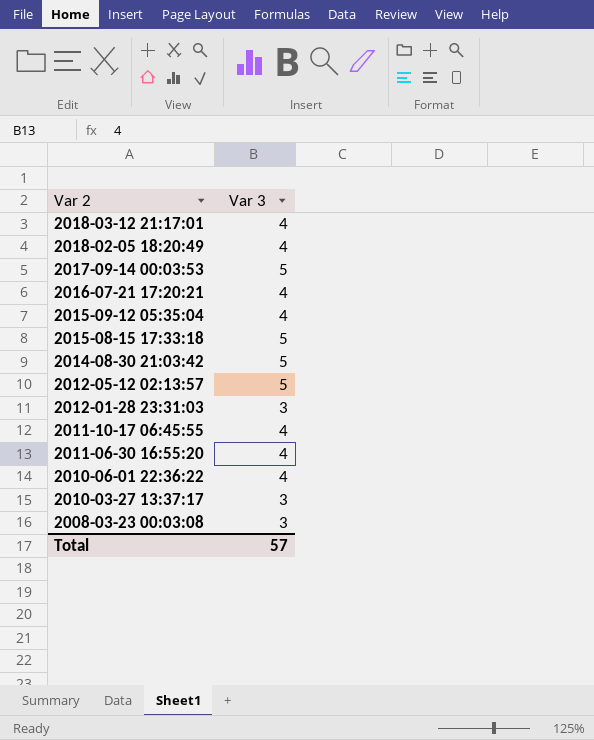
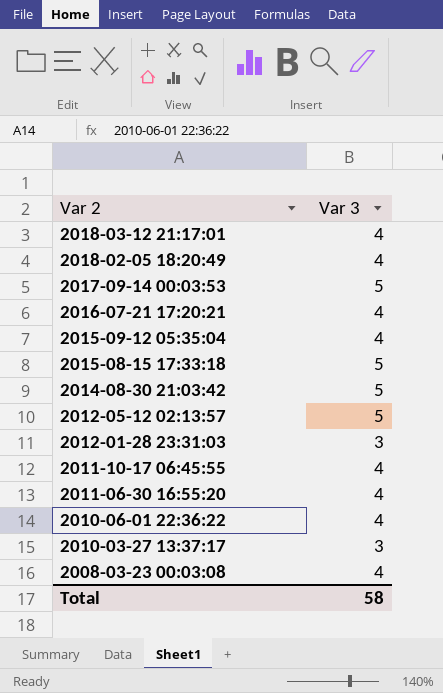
2008-03-23 00:03:08 | Var 3: 3 -> 4
Total | Var 3: 57 -> 58

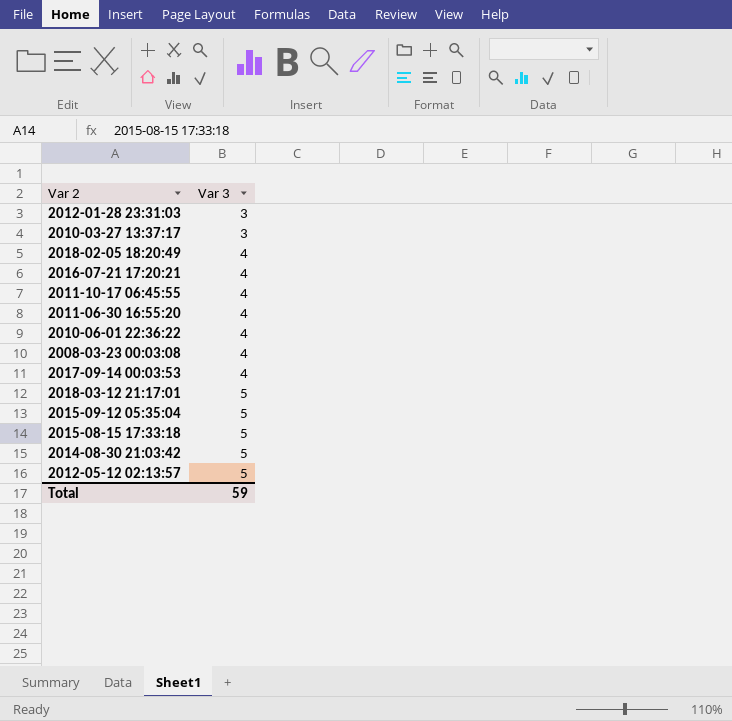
row order: Var 2 descending -> Var 3 ascending
2017-09-14 00:03:53 | Var 3: 5 -> 4
2018-03-12 21:17:01 | Var 3: 4 -> 5
2015-09-12 05:35:04 | Var 3: 4 -> 5
Total | Var 3: 58 -> 59

